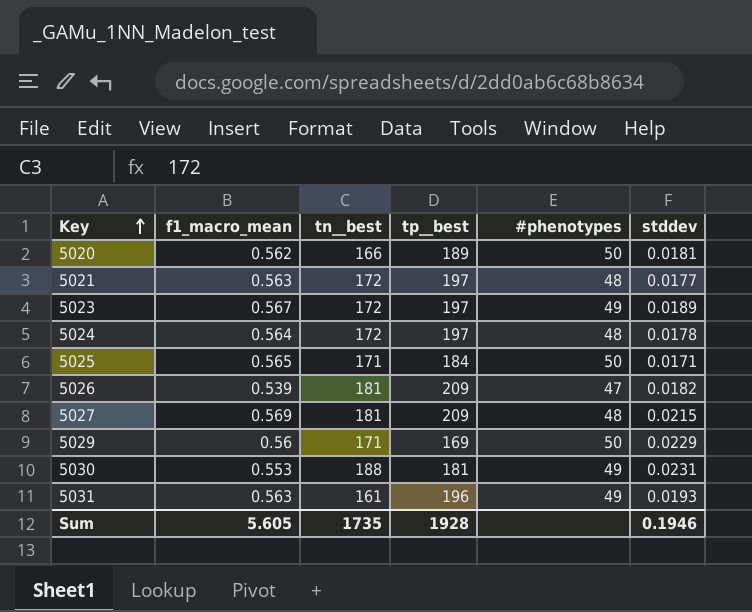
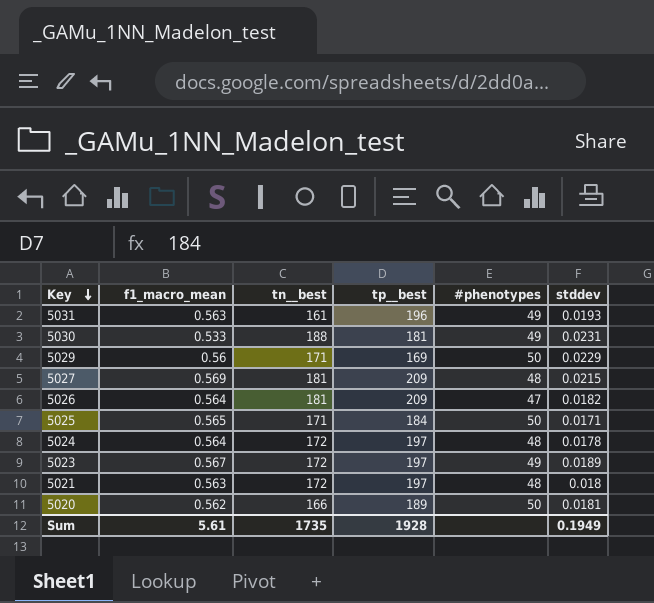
row order: Key ascending -> Key descending
5030 | f1_macro_mean: 0.553 -> 0.533
5026 | f1_macro_mean: 0.539 -> 0.564
5021 | stddev: 0.0177 -> 0.018
Sum | f1_macro_mean: 5.605 -> 5.61
Sum | stddev: 0.1946 -> 0.1949

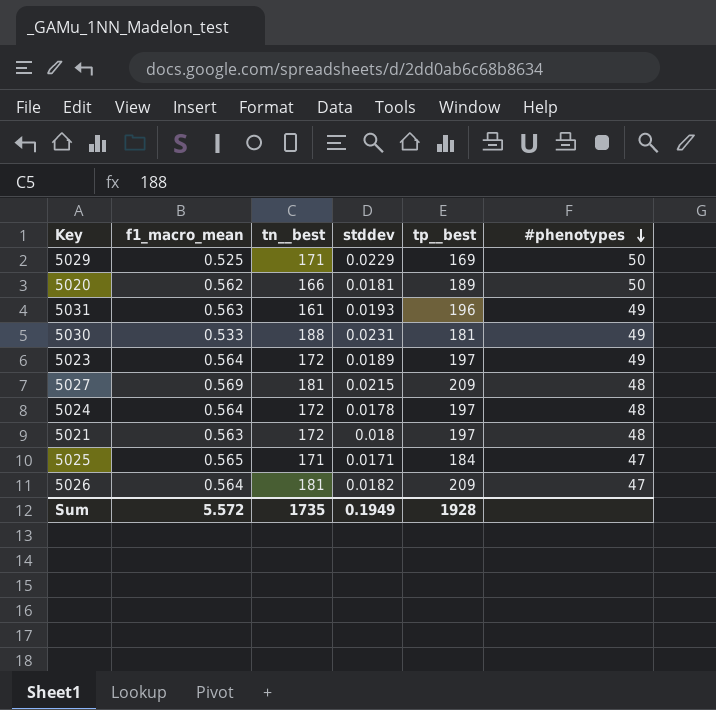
row order: Key descending -> #phenotypes descending
column stddev | position: 6 -> 4
5029 | f1_macro_mean: 0.56 -> 0.525
5023 | f1_macro_mean: 0.567 -> 0.564
5025 | #phenotypes: 50 -> 47
Sum | f1_macro_mean: 5.61 -> 5.572

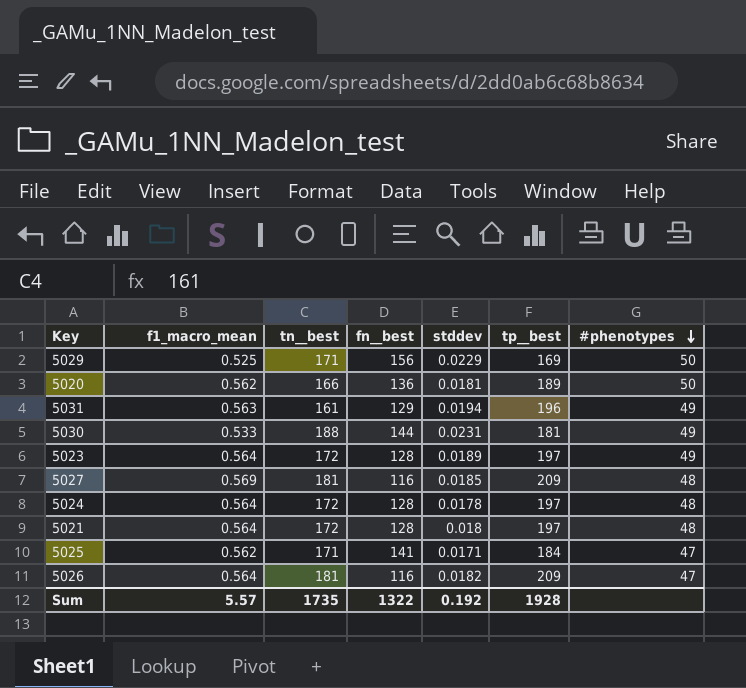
column fn__best | position: none -> 4
5031 | stddev: 0.0193 -> 0.0194
5027 | stddev: 0.0215 -> 0.0185
5021 | f1_macro_mean: 0.563 -> 0.564
5025 | f1_macro_mean: 0.565 -> 0.562
Sum | f1_macro_mean: 5.572 -> 5.57
Sum | stddev: 0.1949 -> 0.192

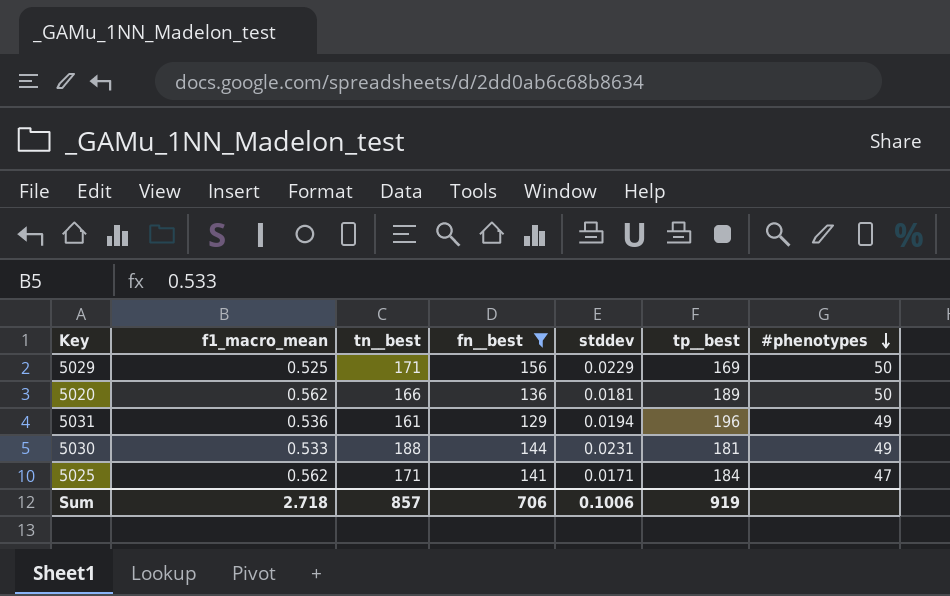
filter: none -> fn__best >= 129
5031 | f1_macro_mean: 0.563 -> 0.536
Sum | f1_macro_mean: 5.57 -> 2.718
Sum | tn__best: 1735 -> 857
Sum | fn__best: 1322 -> 706
Sum | stddev: 0.192 -> 0.1006
Sum | tp__best: 1928 -> 919

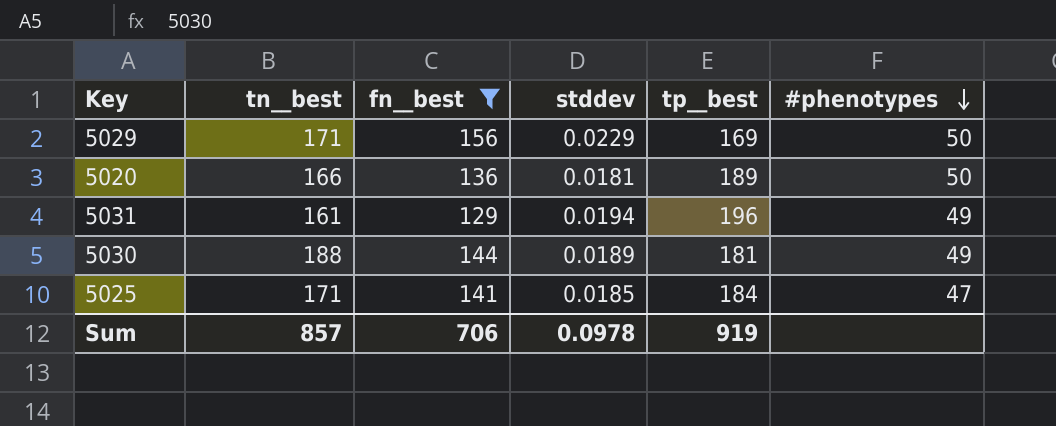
column f1_macro_mean | position: 2 -> none
5030 | stddev: 0.0231 -> 0.0189
5025 | stddev: 0.0171 -> 0.0185
Sum | stddev: 0.1006 -> 0.0978

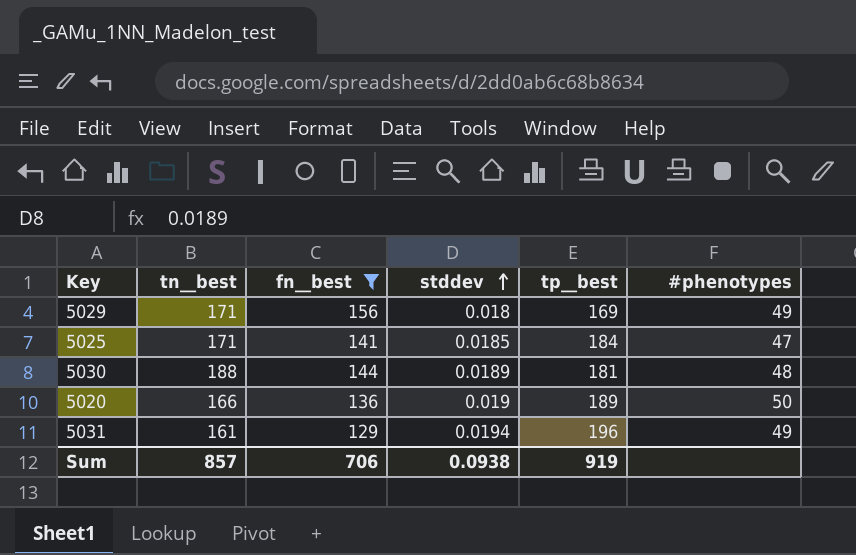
row order: #phenotypes descending -> stddev ascending
5029 | stddev: 0.0229 -> 0.018
5029 | #phenotypes: 50 -> 49
5030 | #phenotypes: 49 -> 48
5020 | stddev: 0.0181 -> 0.019
Sum | stddev: 0.0978 -> 0.0938

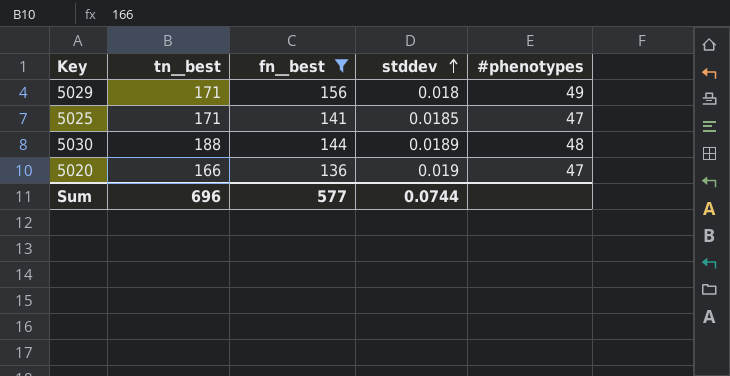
column tp__best | position: 5 -> none
row 5031: 161 | 129 | 0.0194 | 196 | 49 -> none
5020 | #phenotypes: 50 -> 47
Sum | tn__best: 857 -> 696
Sum | fn__best: 706 -> 577
Sum | stddev: 0.0938 -> 0.0744

